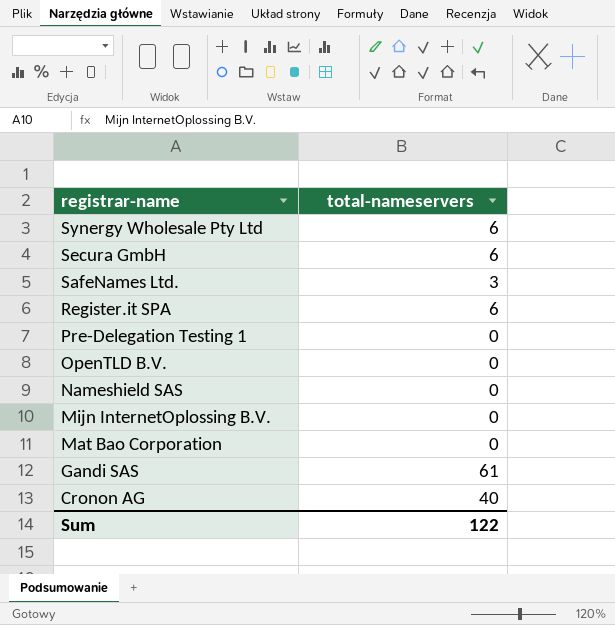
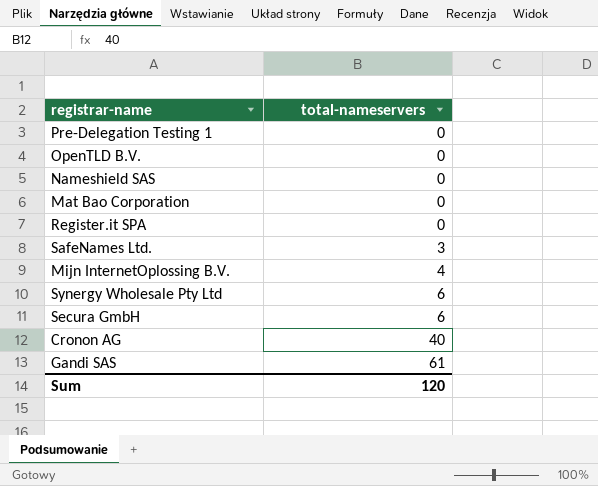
row order: registrar-name descending -> total-nameservers ascending
Register.it SPA | total-nameservers: 6 -> 0
Mijn InternetOplossing B.V. | total-nameservers: 0 -> 4
Sum | total-nameservers: 122 -> 120

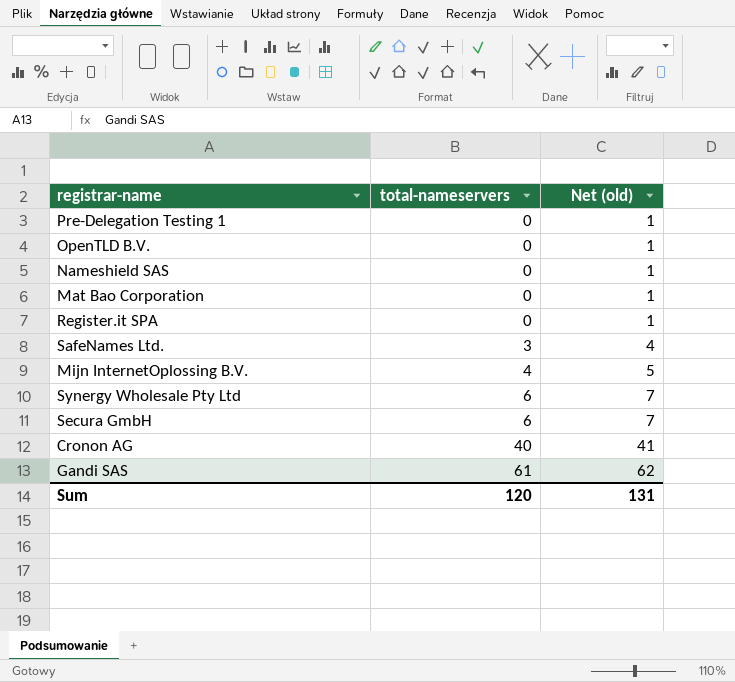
column Net (old) | formula: none -> [total-nameservers] + 1

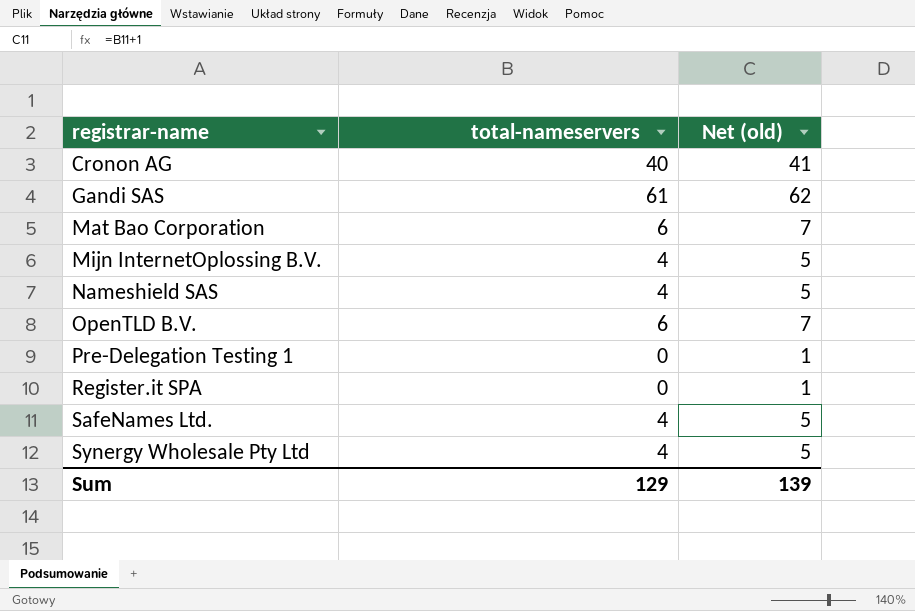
row order: total-nameservers ascending -> registrar-name ascending
row Secura GmbH: 6 | 7 -> none
Mat Bao Corporation | total-nameservers: 0 -> 6
Mat Bao Corporation | Net (old): 1 -> 7
Nameshield SAS | total-nameservers: 0 -> 4
Nameshield SAS | Net (old): 1 -> 5
OpenTLD B.V. | total-nameservers: 0 -> 6
OpenTLD B.V. | Net (old): 1 -> 7
SafeNames Ltd. | total-nameservers: 3 -> 4
SafeNames Ltd. | Net (old): 4 -> 5
Synergy Wholesale Pty Ltd | total-nameservers: 6 -> 4
Synergy Wholesale Pty Ltd | Net (old): 7 -> 5
Sum | total-nameservers: 120 -> 129
Sum | Net (old): 131 -> 139

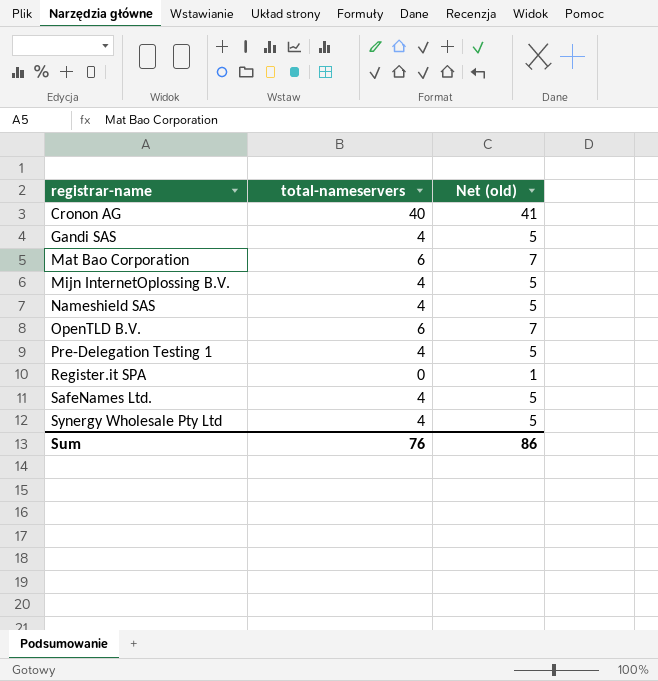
Gandi SAS | total-nameservers: 61 -> 4
Gandi SAS | Net (old): 62 -> 5
Pre-Delegation Testing 1 | total-nameservers: 0 -> 4
Pre-Delegation Testing 1 | Net (old): 1 -> 5
Sum | total-nameservers: 129 -> 76
Sum | Net (old): 139 -> 86

